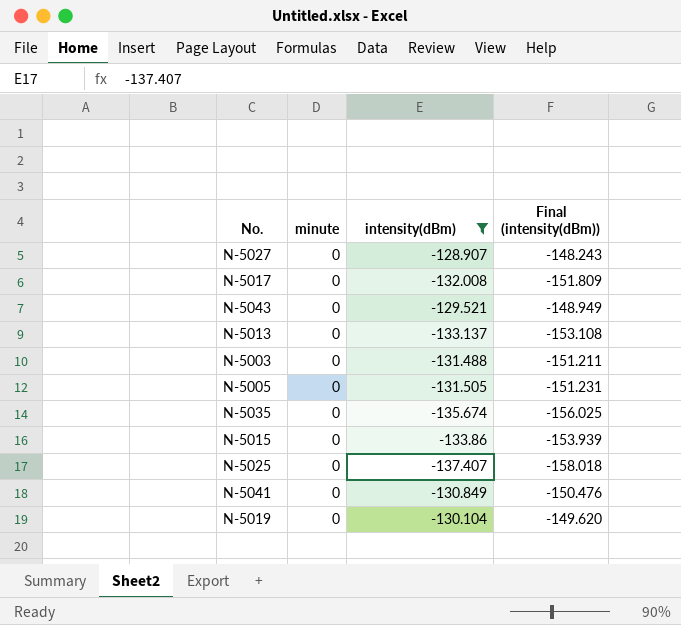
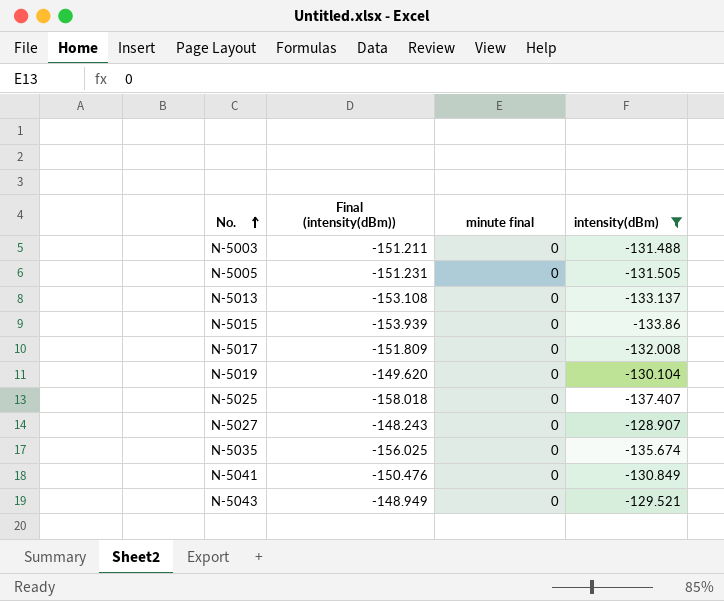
row order: none -> No. ascending
column Final (intensity(dBm)) | position: 4 -> 2
column name: minute -> minute final

